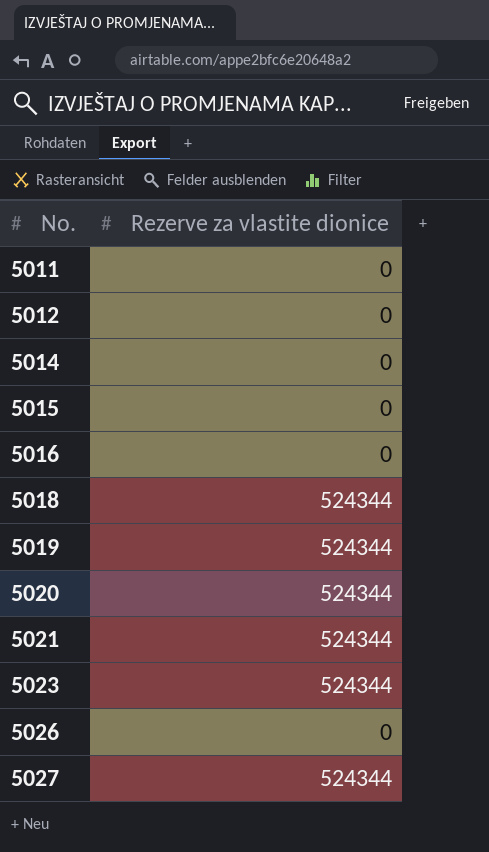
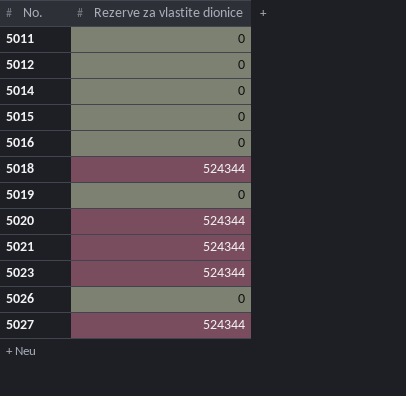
5019 | Rezerve za vlastite dionice: 524344 -> 0

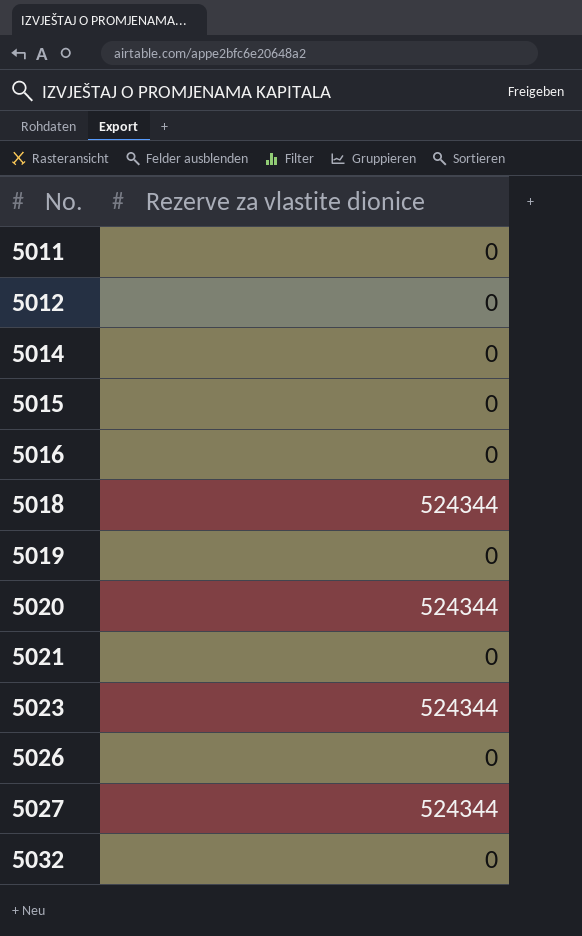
5021 | Rezerve za vlastite dionice: 524344 -> 0
row 5032: none -> 0

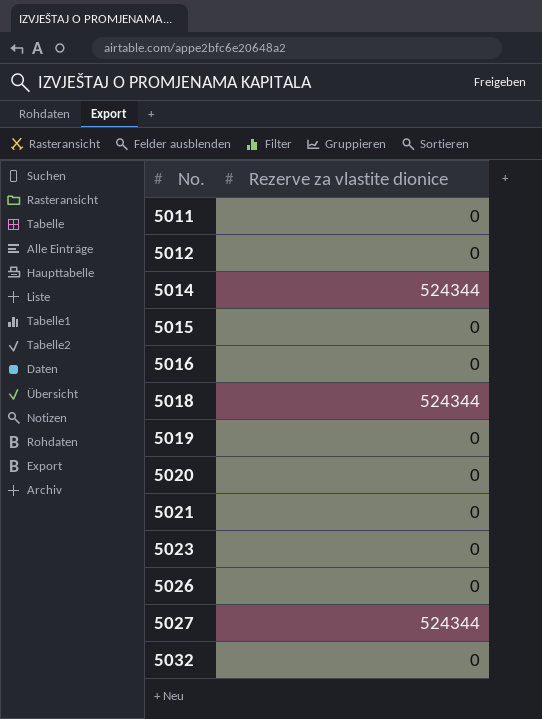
5014 | Rezerve za vlastite dionice: 0 -> 524344
5020 | Rezerve za vlastite dionice: 524344 -> 0
5023 | Rezerve za vlastite dionice: 524344 -> 0

